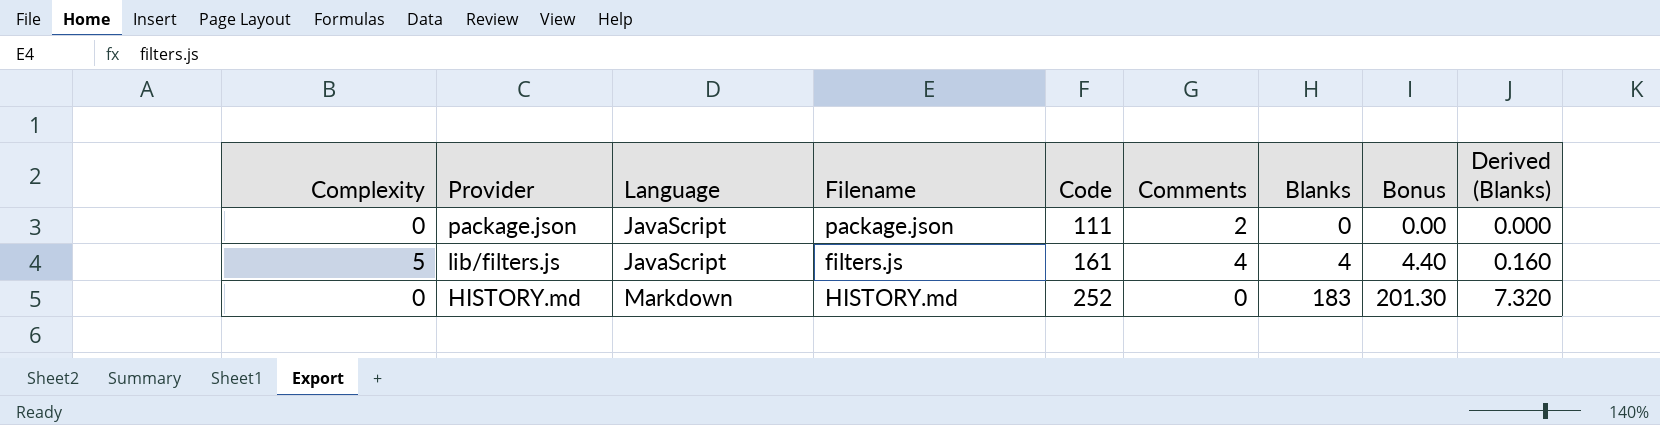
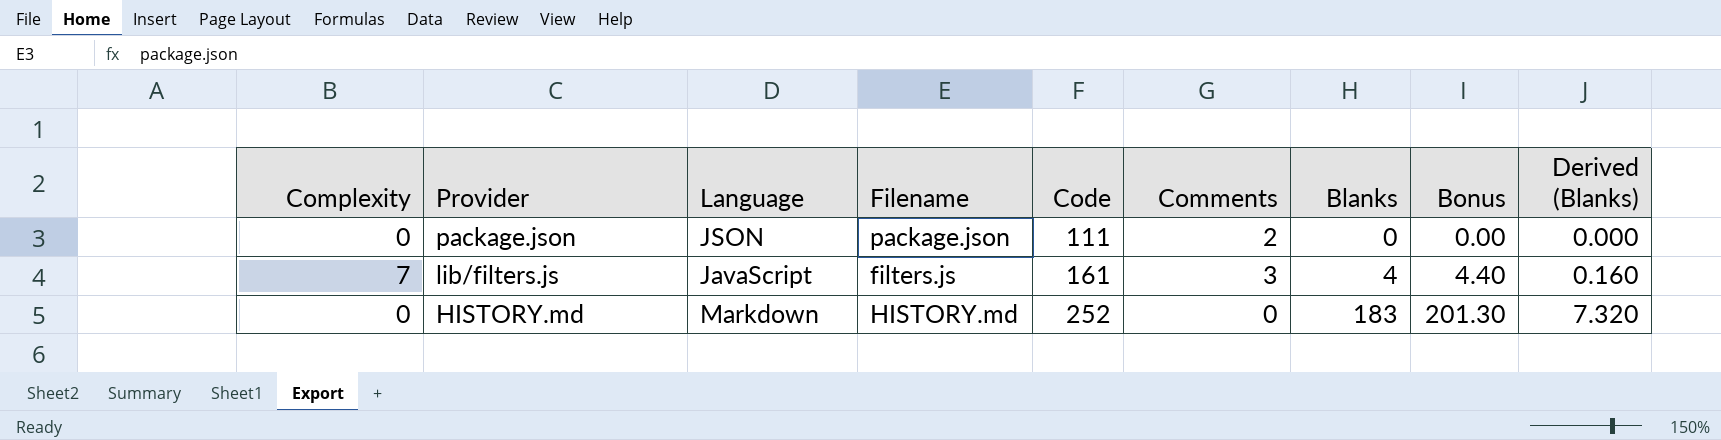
package.json | Language: JavaScript -> JSON
lib/filters.js | Complexity: 5 -> 7
lib/filters.js | Comments: 4 -> 3

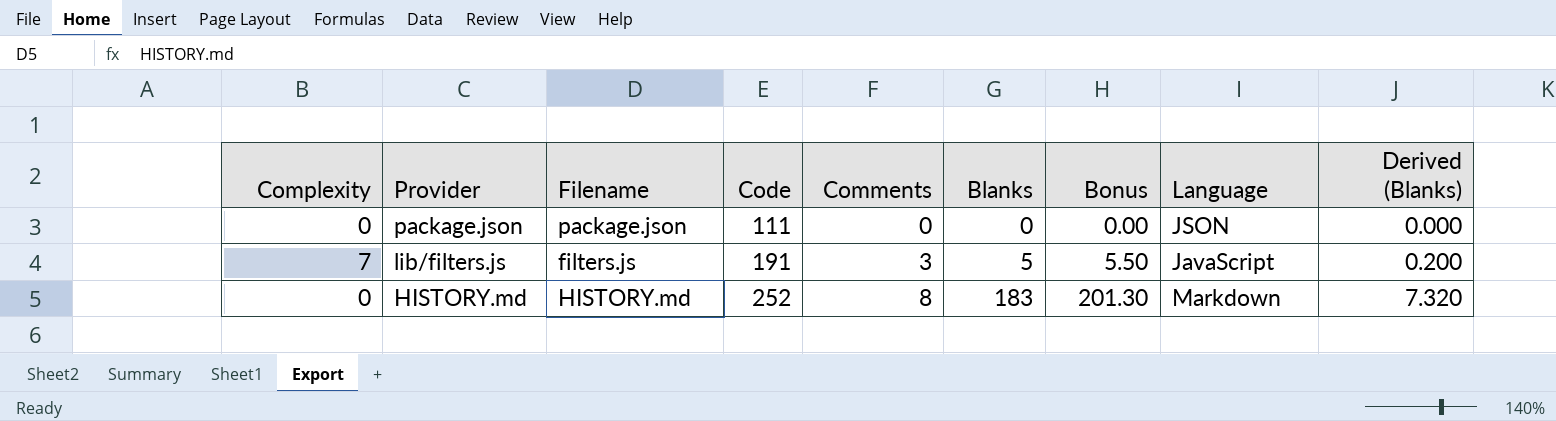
column Language | position: 3 -> 8
package.json | Comments: 2 -> 0
lib/filters.js | Code: 161 -> 191
lib/filters.js | Blanks: 4 -> 5
lib/filters.js | Bonus: 4.40 -> 5.50
lib/filters.js | Derived (Blanks): 0.160 -> 0.200
HISTORY.md | Comments: 0 -> 8

